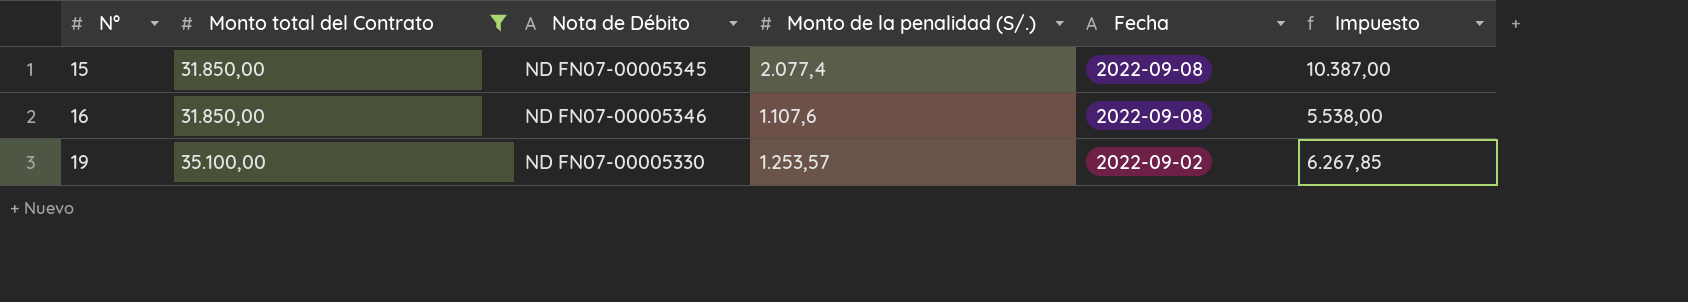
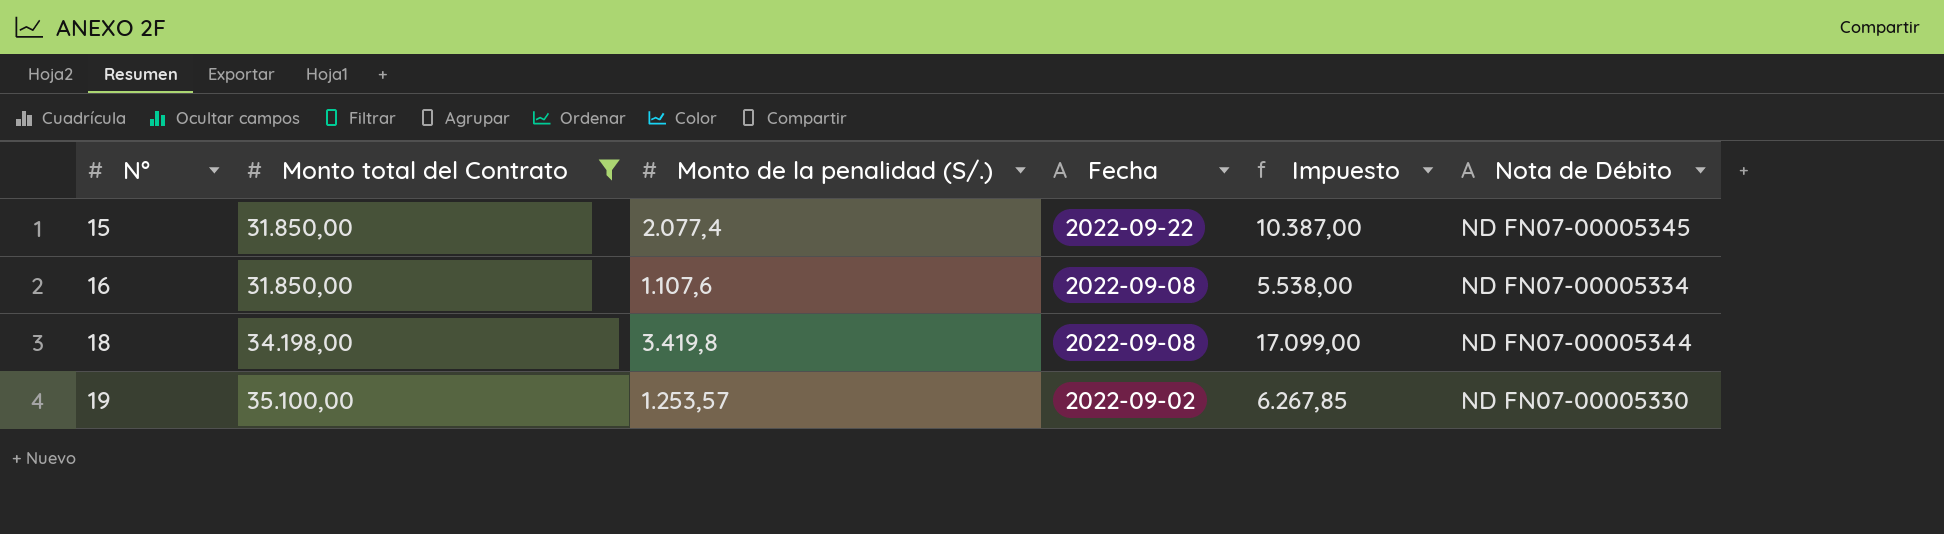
column Nota de Débito | position: 3 -> 6
15 | Fecha: 2022-09-08 -> 2022-09-22
16 | Nota de Débito: ND FN07-00005346 -> ND FN07-00005334
row 18: none -> 34.198,00 | 3.419,8 | 2022-09-08 | 17.099,00 | ND FN07-00005344

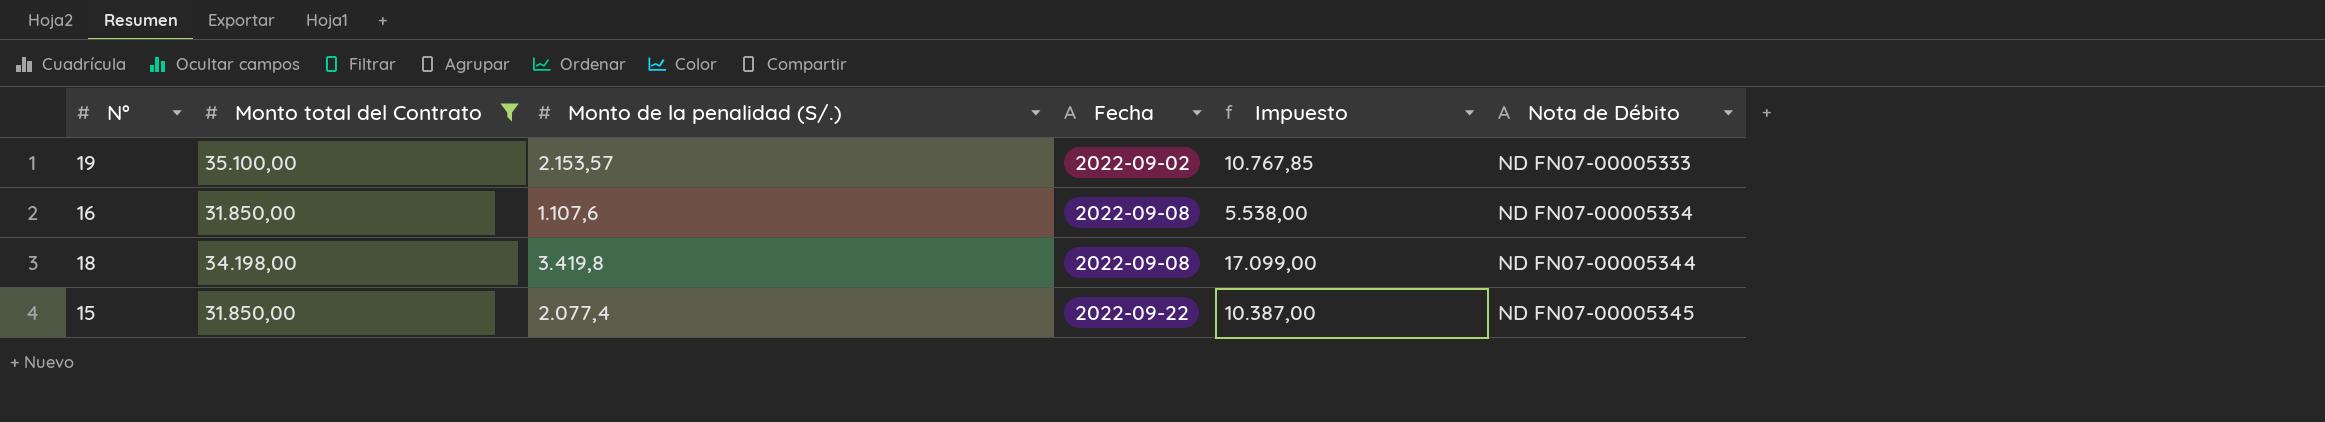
row order: N° ascending -> Fecha ascending
19 | Monto de la penalidad (S/.): 1.253,57 -> 2.153,57
19 | Impuesto: 6.267,85 -> 10.767,85
19 | Nota de Débito: ND FN07-00005330 -> ND FN07-00005333

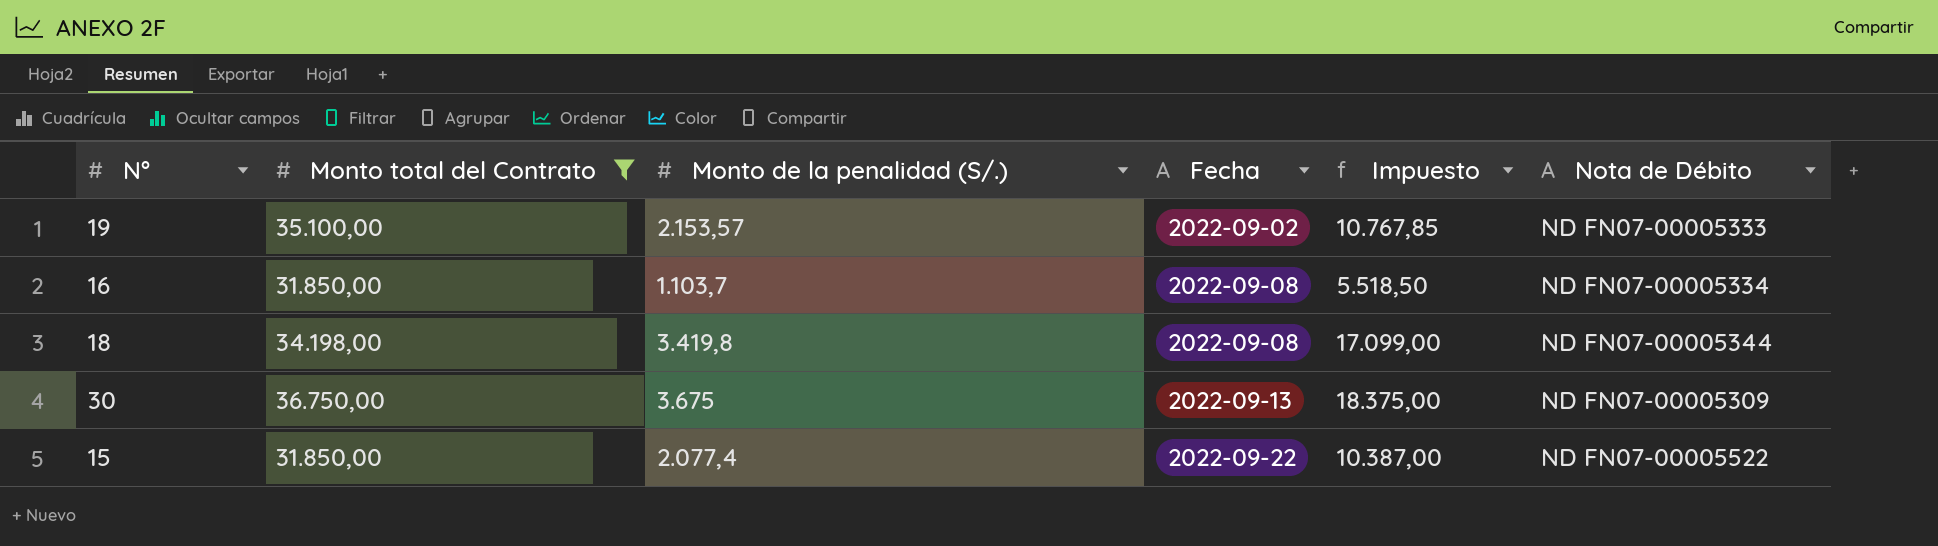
16 | Monto de la penalidad (S/.): 1.107,6 -> 1.103,7
16 | Impuesto: 5.538,00 -> 5.518,50
row 30: none -> 36.750,00 | 3.675 | 2022-09-13 | 18.375,00 | ND FN07-00005309
15 | Nota de Débito: ND FN07-00005345 -> ND FN07-00005522

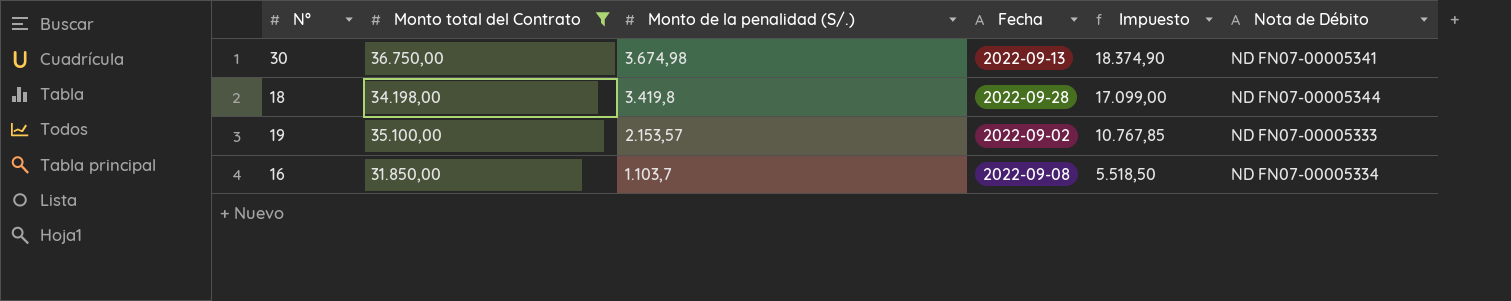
row order: Fecha ascending -> Monto de la penalidad (S/.) descending
row 15: 31.850,00 | 2.077,4 | 2022-09-22 | 10.387,00 | ND FN07-00005522 -> none
30 | Monto de la penalidad (S/.): 3.675 -> 3.674,98
30 | Impuesto: 18.375,00 -> 18.374,90
30 | Nota de Débito: ND FN07-00005309 -> ND FN07-00005341
18 | Fecha: 2022-09-08 -> 2022-09-28

